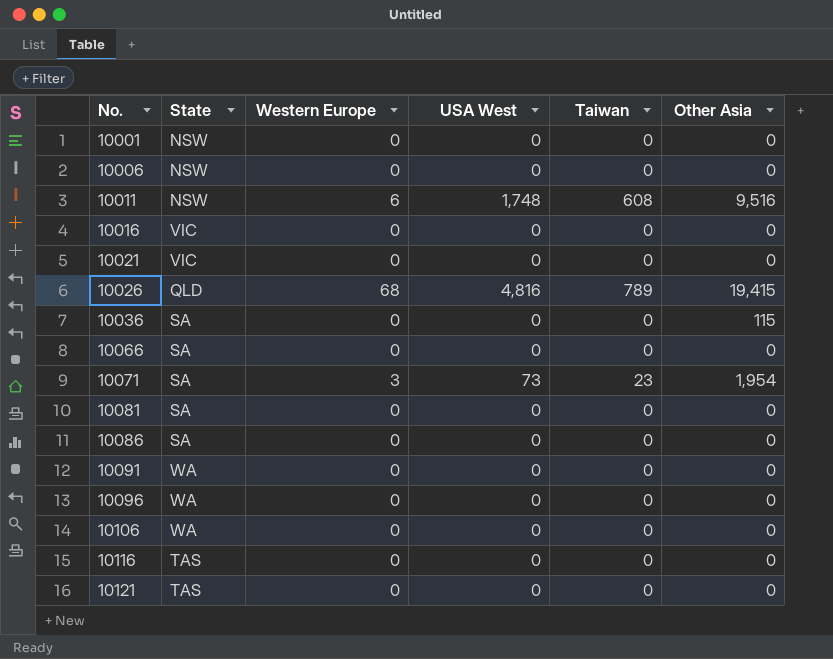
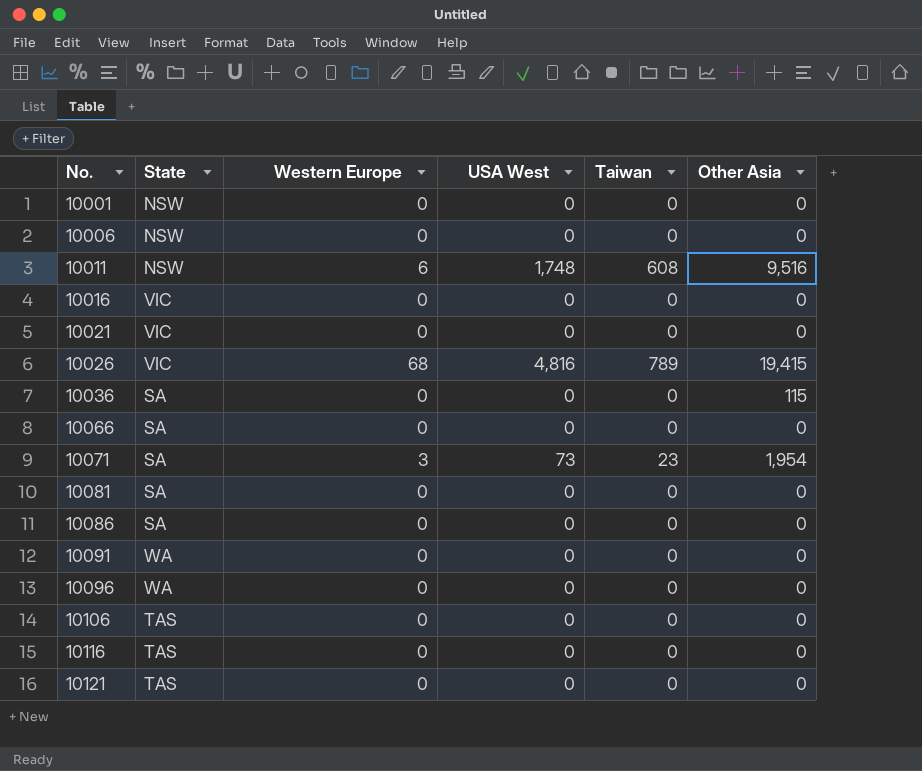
10026 | State: QLD -> VIC
10106 | State: WA -> TAS

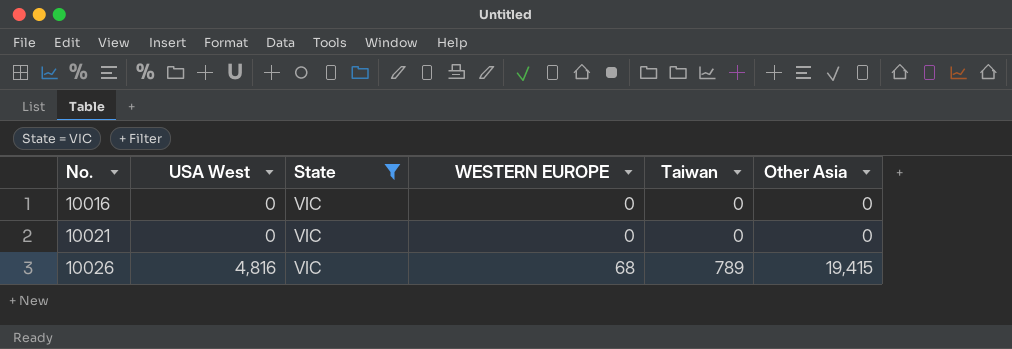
filter: none -> State = VIC
column USA West | position: 4 -> 2
column name: Western Europe -> WESTERN EUROPE

